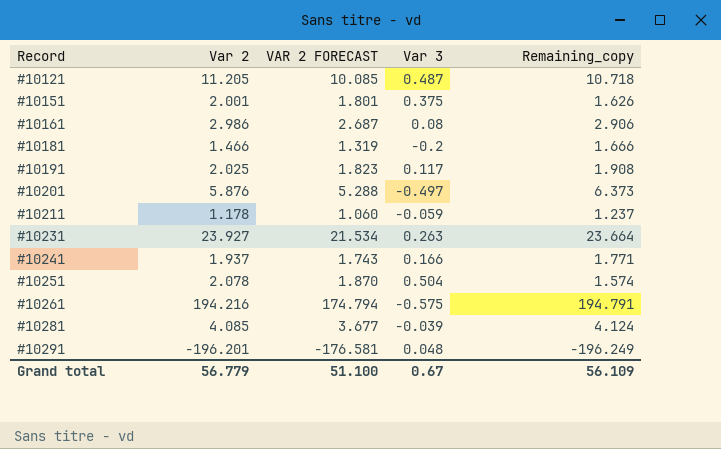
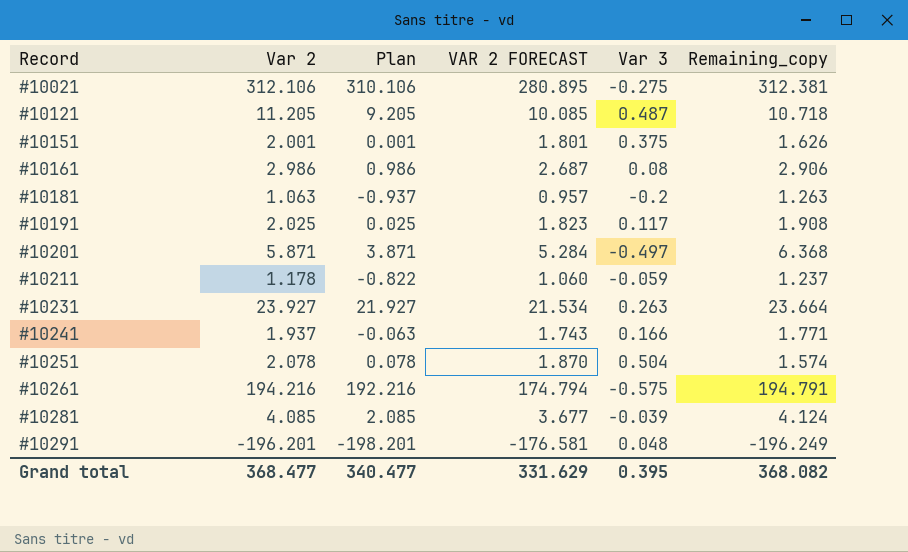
column Plan | formula: none -> [Var 2] - 2
row #10021: none -> 312.106 | 310.106 | 280.895 | -0.275 | 312.381
#10181 | Var 2: 1.466 -> 1.063
#10181 | VAR 2 FORECAST: 1.319 -> 0.957
#10181 | Remaining_copy: 1.666 -> 1.263
#10201 | Var 2: 5.876 -> 5.871
#10201 | VAR 2 FORECAST: 5.288 -> 5.284
#10201 | Remaining_copy: 6.373 -> 6.368
Grand total | Var 2: 56.779 -> 368.477
Grand total | VAR 2 FORECAST: 51.100 -> 331.629
Grand total | Var 3: 0.67 -> 0.395
Grand total | Remaining_copy: 56.109 -> 368.082

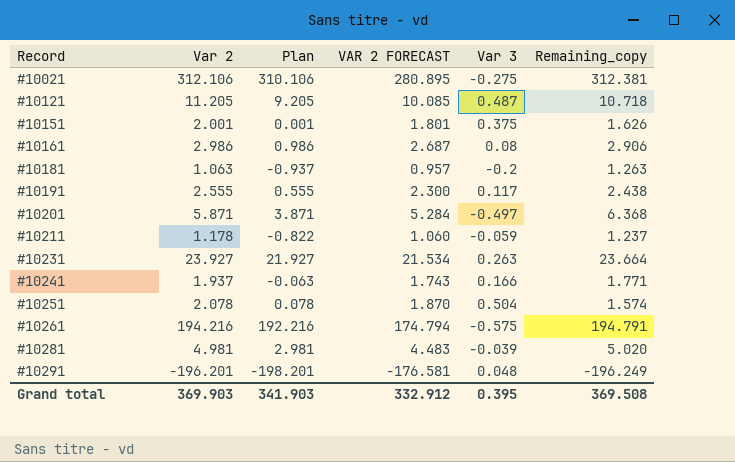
#10191 | Var 2: 2.025 -> 2.555
#10191 | Plan: 0.025 -> 0.555
#10191 | VAR 2 FORECAST: 1.823 -> 2.300
#10191 | Remaining_copy: 1.908 -> 2.438
#10281 | Var 2: 4.085 -> 4.981
#10281 | Plan: 2.085 -> 2.981
#10281 | VAR 2 FORECAST: 3.677 -> 4.483
#10281 | Remaining_copy: 4.124 -> 5.020
Grand total | Var 2: 368.477 -> 369.903
Grand total | Plan: 340.477 -> 341.903
Grand total | VAR 2 FORECAST: 331.629 -> 332.912
Grand total | Remaining_copy: 368.082 -> 369.508

